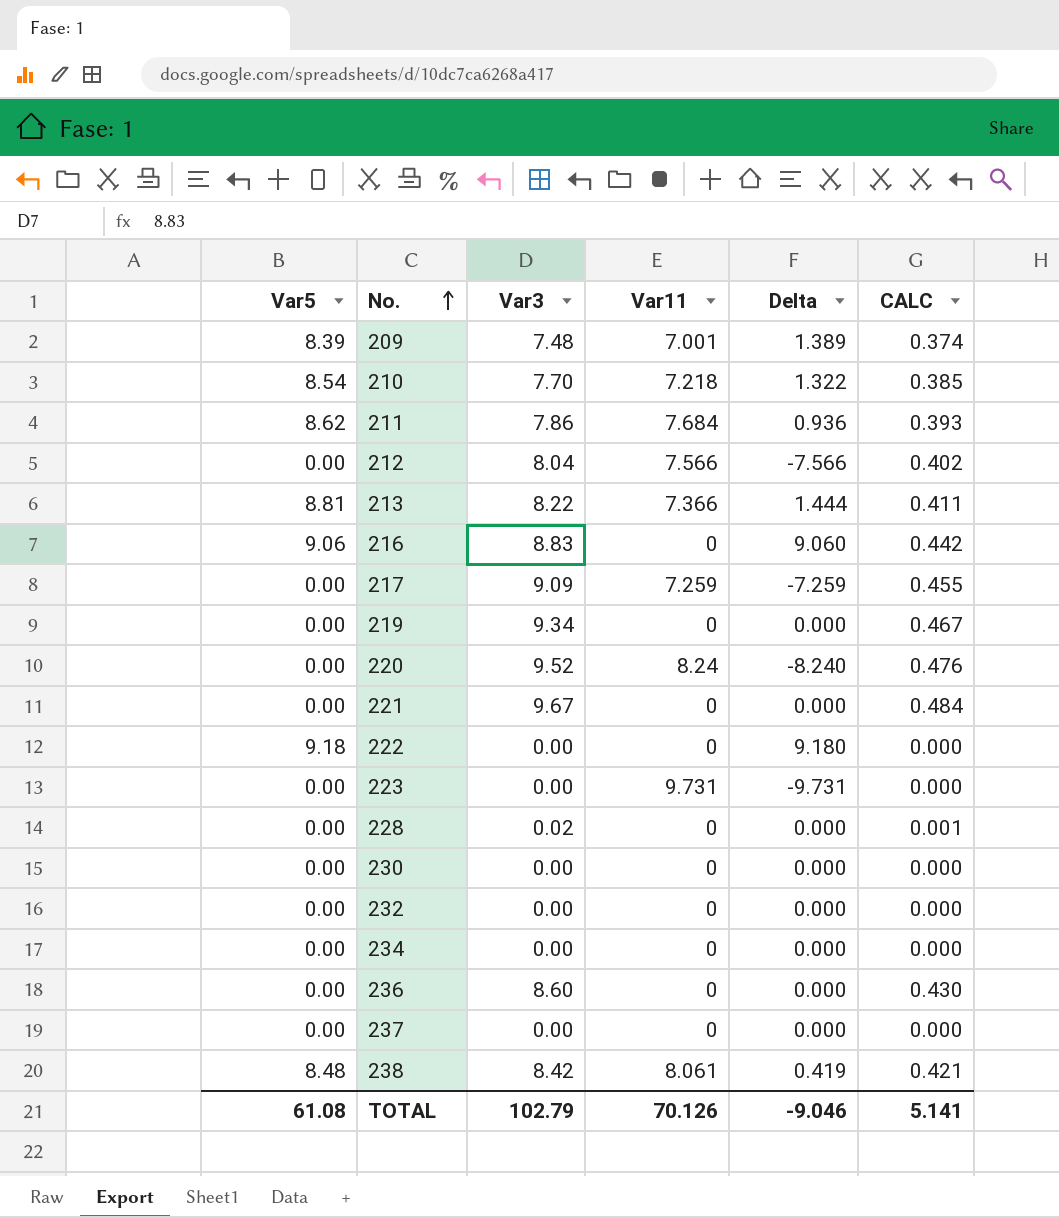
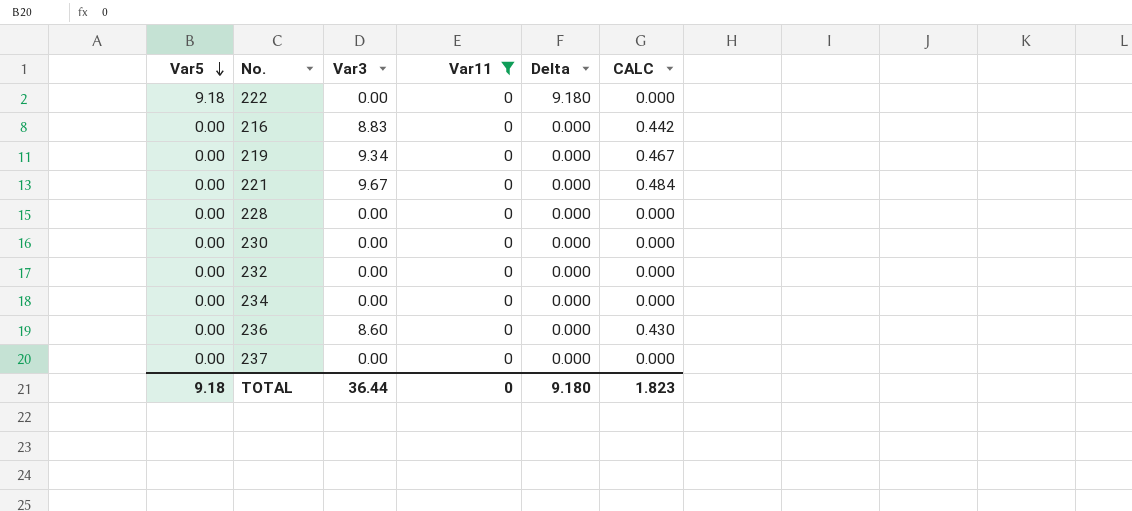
filter: none -> Var11 = 0
row order: No. ascending -> Var5 descending
216 | Var5: 9.06 -> 0.00
216 | Delta: 9.060 -> 0.000
228 | Var3: 0.02 -> 0.00
228 | CALC: 0.001 -> 0.000
TOTAL | Var5: 61.08 -> 9.18
TOTAL | Var3: 102.79 -> 36.44
TOTAL | Var11: 70.126 -> 0
TOTAL | Delta: -9.046 -> 9.180
TOTAL | CALC: 5.141 -> 1.823

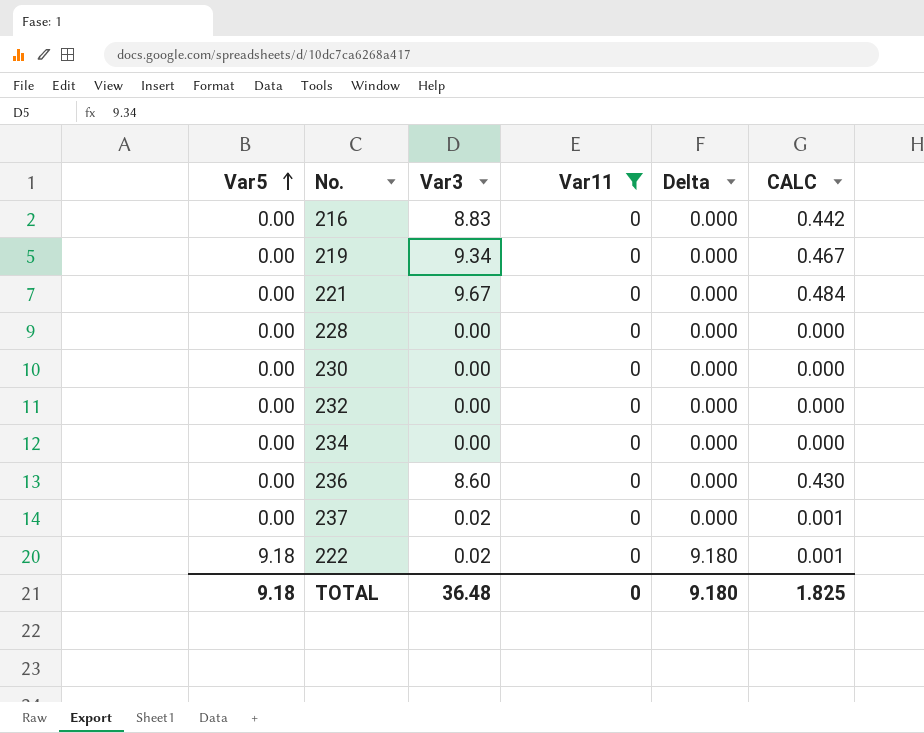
row order: Var5 descending -> Var5 ascending
237 | Var3: 0.00 -> 0.02
237 | CALC: 0.000 -> 0.001
222 | Var3: 0.00 -> 0.02
222 | CALC: 0.000 -> 0.001
TOTAL | Var3: 36.44 -> 36.48
TOTAL | CALC: 1.823 -> 1.825

